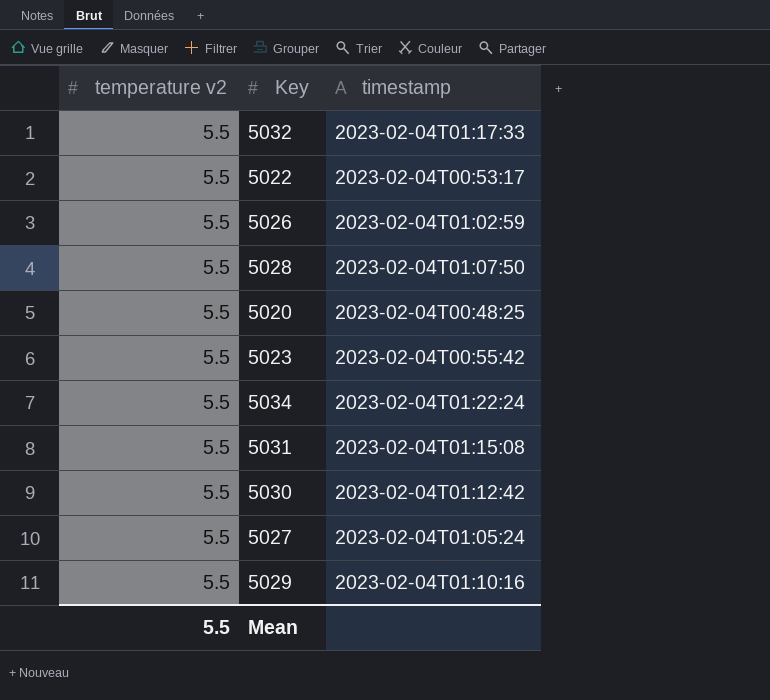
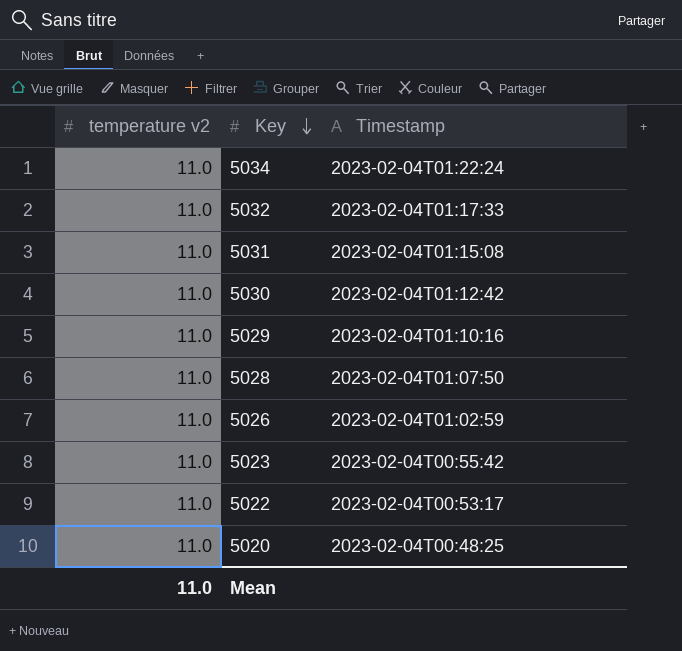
row order: none -> Key descending
column name: timestamp -> Timestamp
row 5027: 5.5 | 2023-02-04T01:05:24 -> none
5034 | temperature v2: 5.5 -> 11.0
5032 | temperature v2: 5.5 -> 11.0
5031 | temperature v2: 5.5 -> 11.0
5030 | temperature v2: 5.5 -> 11.0
5029 | temperature v2: 5.5 -> 11.0
5028 | temperature v2: 5.5 -> 11.0
5026 | temperature v2: 5.5 -> 11.0
5023 | temperature v2: 5.5 -> 11.0
5022 | temperature v2: 5.5 -> 11.0
5020 | temperature v2: 5.5 -> 11.0
Mean | temperature v2: 5.5 -> 11.0

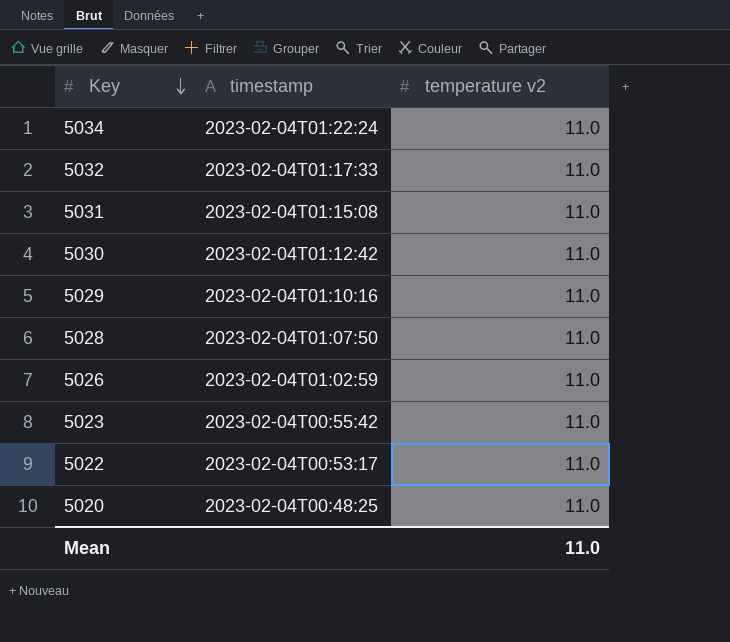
column name: Timestamp -> timestamp
column temperature v2 | position: 1 -> 3

